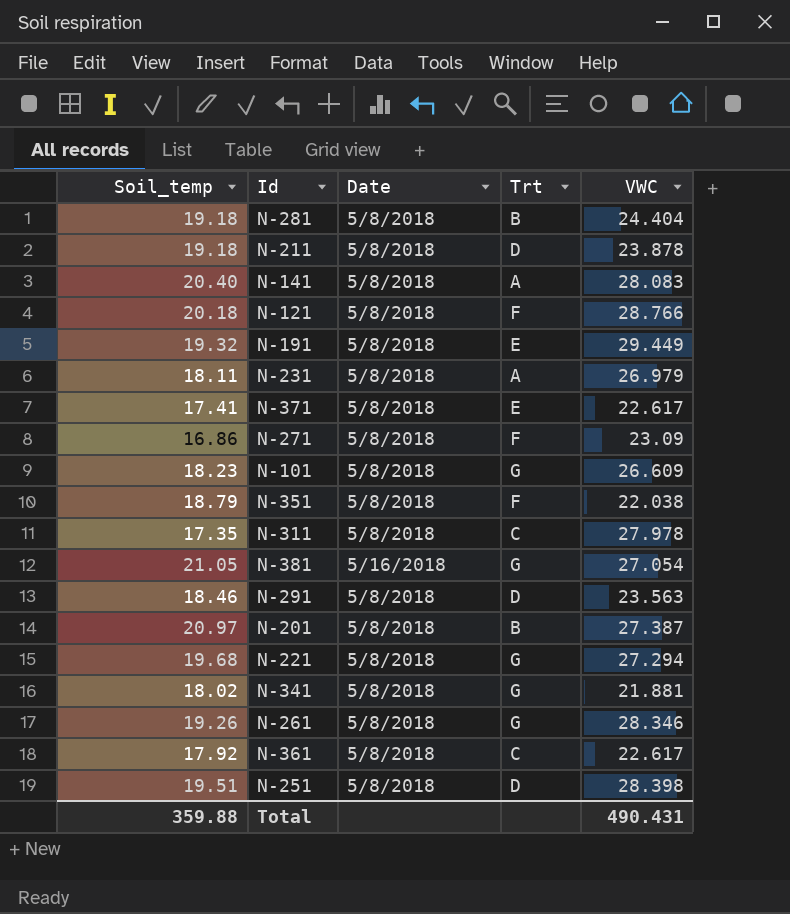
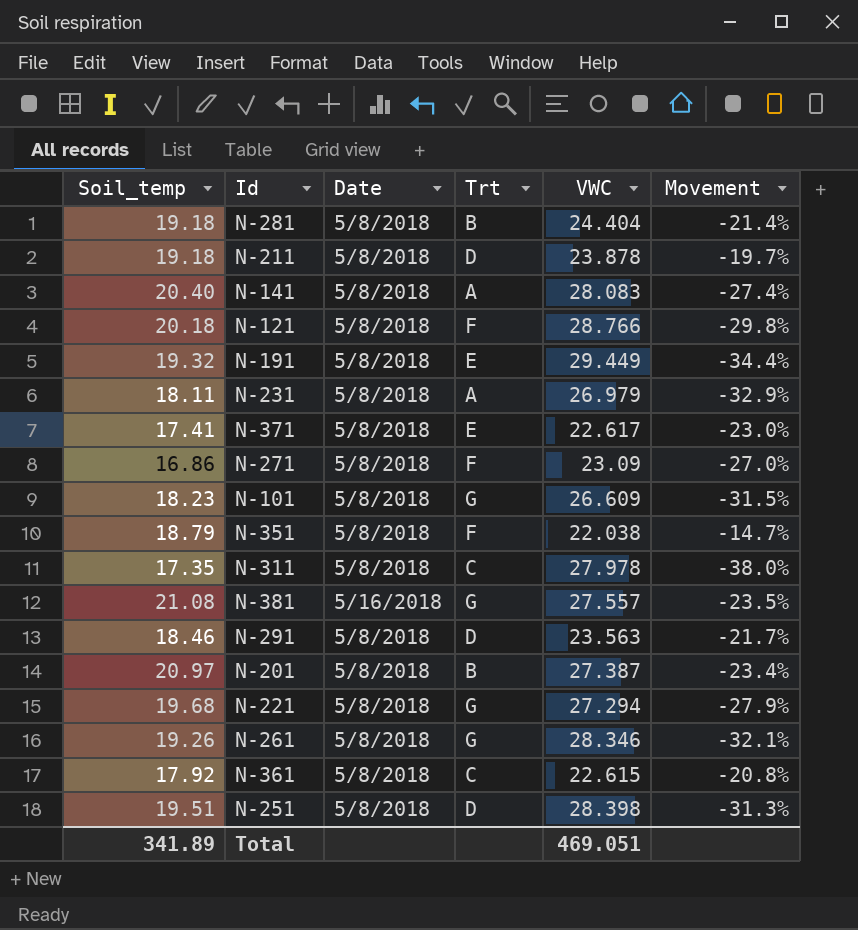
column Movement | formula: none -> ([Soil_temp] - [VWC]) / [VWC]
row N-341: 18.02 | 5/8/2018 | G | 21.881 -> none
N-381 | Soil_temp: 21.05 -> 21.08
N-381 | VWC: 27.054 -> 27.557
N-361 | VWC: 22.617 -> 22.615
Total | Soil_temp: 359.88 -> 341.89
Total | VWC: 490.431 -> 469.051

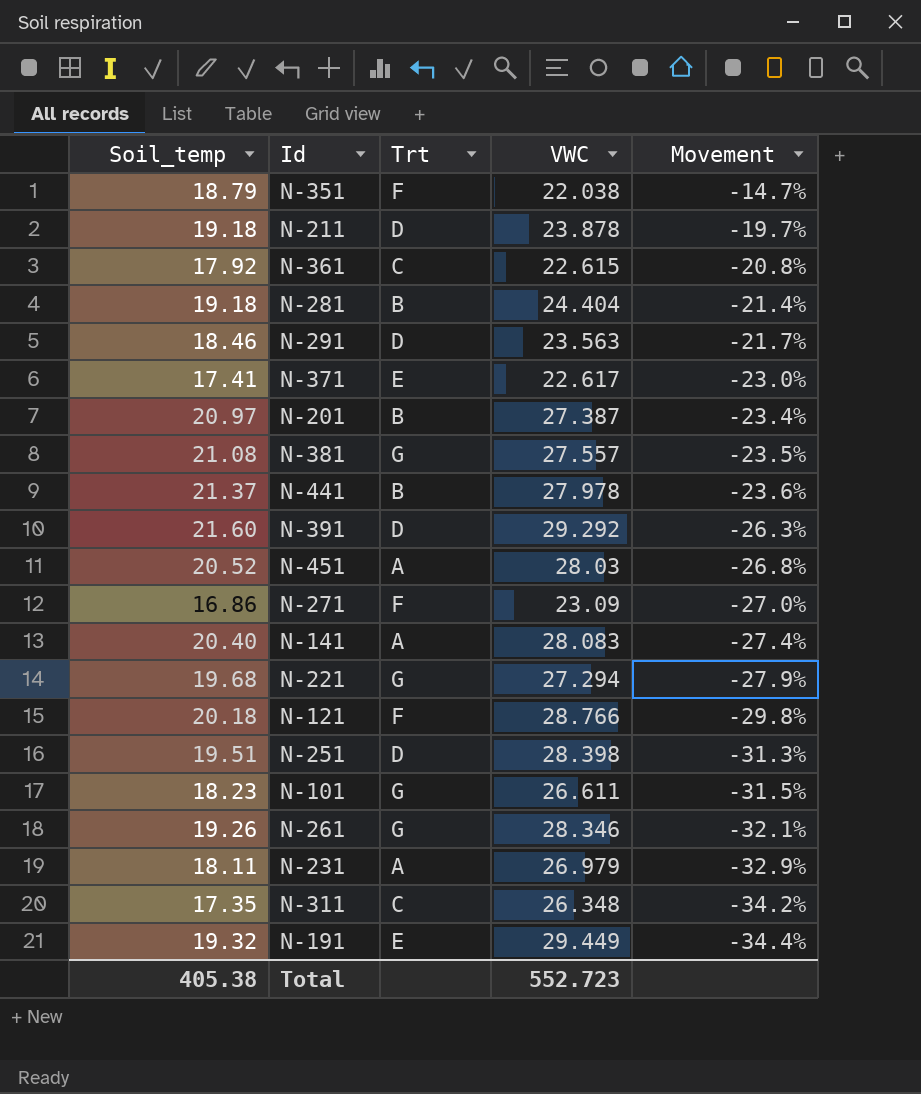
row order: none -> Movement descending
column Date | position: 3 -> none
row N-441: none -> 21.37 | B | 27.978 | -23.6%
row N-391: none -> 21.60 | D | 29.292 | -26.3%
row N-451: none -> 20.52 | A | 28.03 | -26.8%
N-101 | VWC: 26.609 -> 26.611
N-311 | VWC: 27.978 -> 26.348
N-311 | Movement: -38.0% -> -34.2%
Total | Soil_temp: 341.89 -> 405.38
Total | VWC: 469.051 -> 552.723

